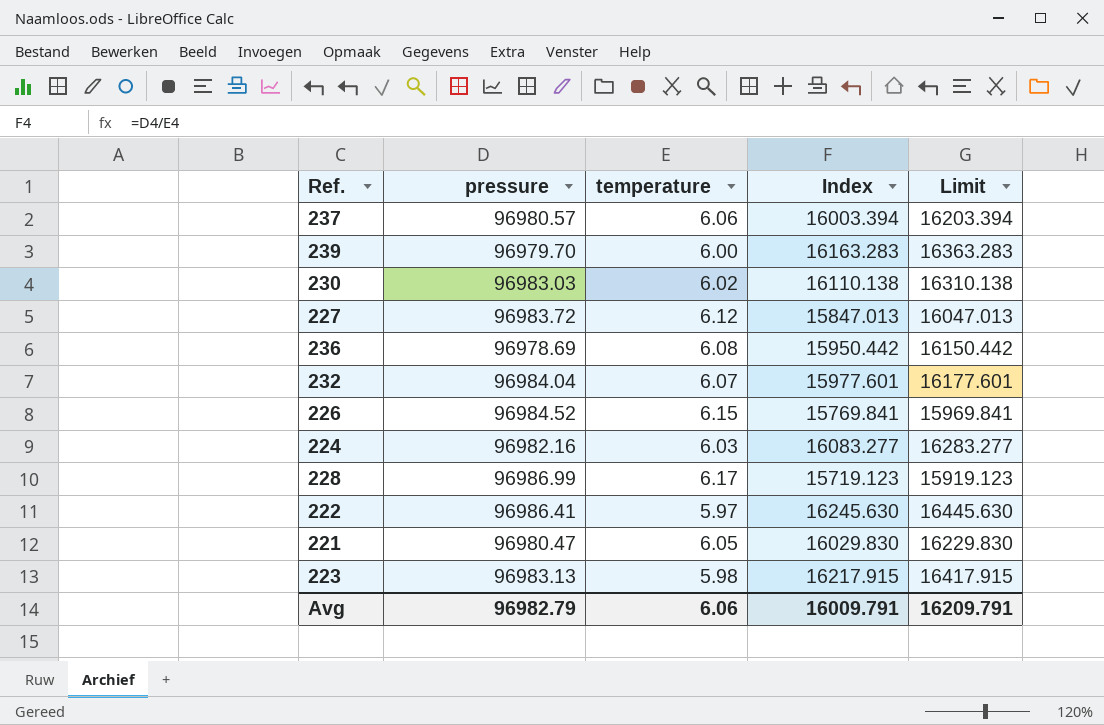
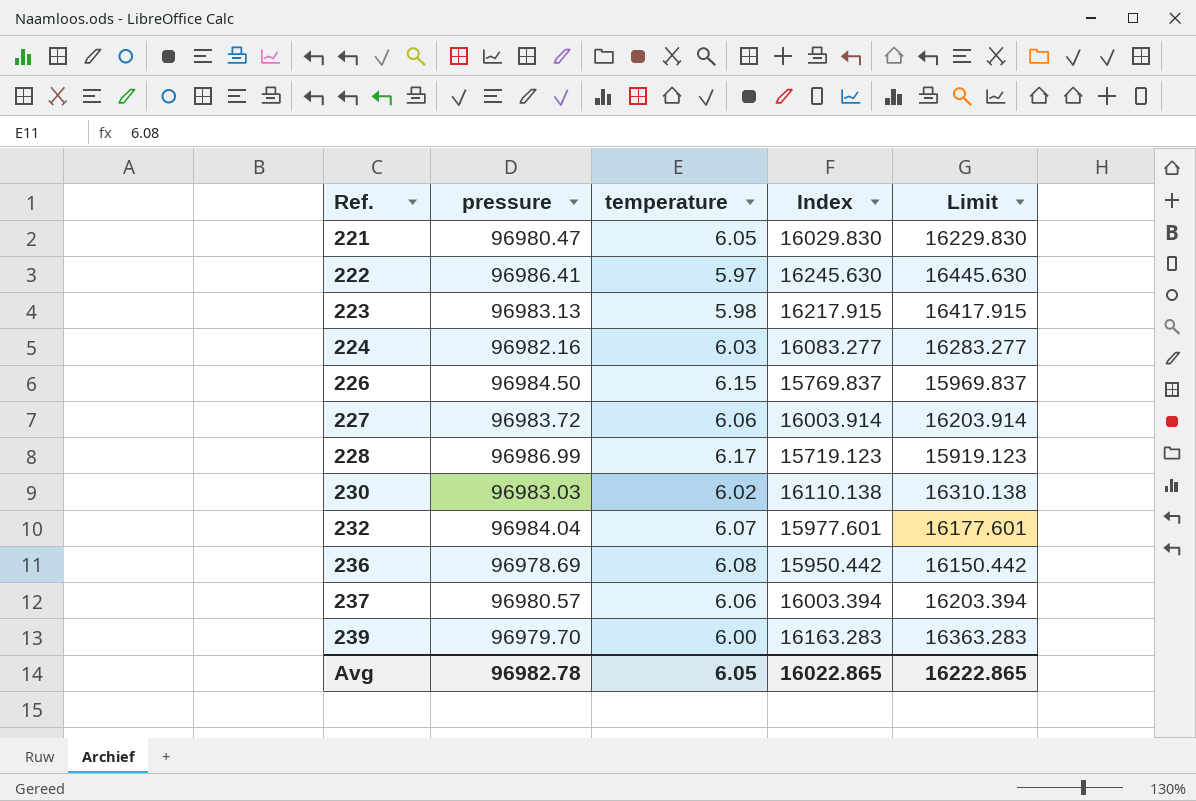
row order: none -> Ref. ascending
226 | pressure: 96984.52 -> 96984.50
226 | Index: 15769.841 -> 15769.837
226 | Limit: 15969.841 -> 15969.837
227 | temperature: 6.12 -> 6.06
227 | Index: 15847.013 -> 16003.914
227 | Limit: 16047.013 -> 16203.914
Avg | pressure: 96982.79 -> 96982.78
Avg | temperature: 6.06 -> 6.05
Avg | Index: 16009.791 -> 16022.865
Avg | Limit: 16209.791 -> 16222.865

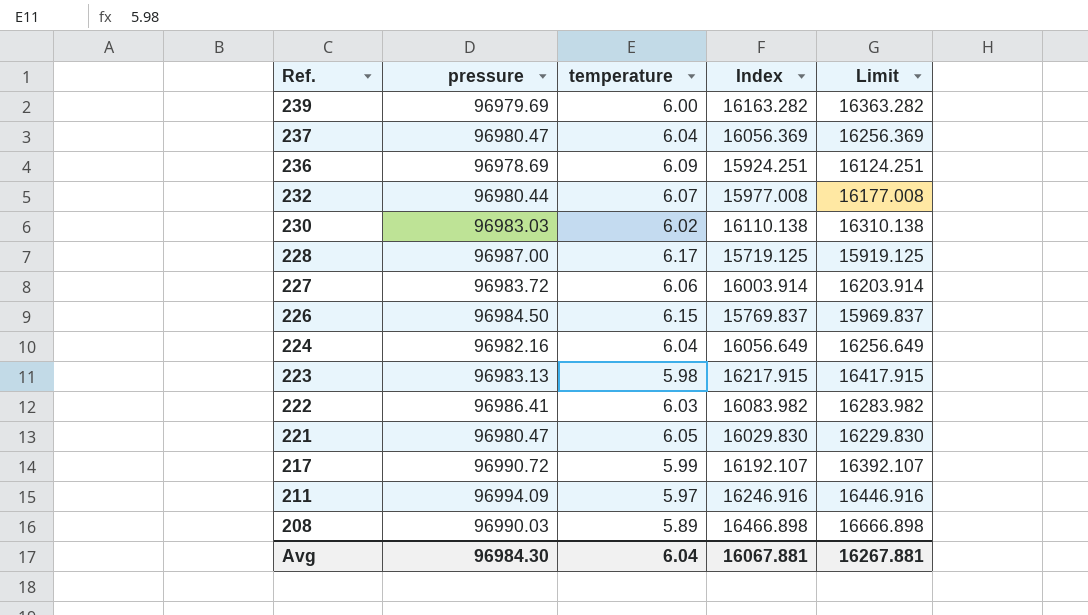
row order: Ref. ascending -> Ref. descending
239 | pressure: 96979.70 -> 96979.69
239 | Index: 16163.283 -> 16163.282
239 | Limit: 16363.283 -> 16363.282
237 | pressure: 96980.57 -> 96980.47
237 | temperature: 6.06 -> 6.04
237 | Index: 16003.394 -> 16056.369
237 | Limit: 16203.394 -> 16256.369
236 | temperature: 6.08 -> 6.09
236 | Index: 15950.442 -> 15924.251
236 | Limit: 16150.442 -> 16124.251
232 | pressure: 96984.04 -> 96980.44
232 | Index: 15977.601 -> 15977.008
232 | Limit: 16177.601 -> 16177.008
228 | pressure: 96986.99 -> 96987.00
228 | Index: 15719.123 -> 15719.125
228 | Limit: 15919.123 -> 15919.125
224 | temperature: 6.03 -> 6.04
224 | Index: 16083.277 -> 16056.649
224 | Limit: 16283.277 -> 16256.649
222 | temperature: 5.97 -> 6.03
222 | Index: 16245.630 -> 16083.982
222 | Limit: 16445.630 -> 16283.982
row 217: none -> 96990.72 | 5.99 | 16192.107 | 16392.107
row 211: none -> 96994.09 | 5.97 | 16246.916 | 16446.916
row 208: none -> 96990.03 | 5.89 | 16466.898 | 16666.898
Avg | pressure: 96982.78 -> 96984.30
Avg | temperature: 6.05 -> 6.04
Avg | Index: 16022.865 -> 16067.881
Avg | Limit: 16222.865 -> 16267.881

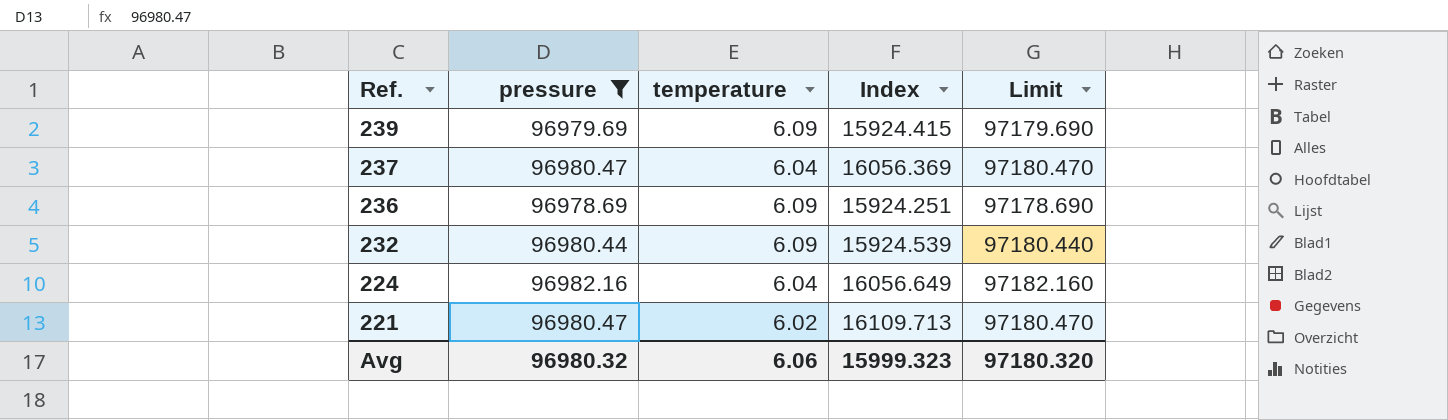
filter: none -> pressure <= 96982.16
column Limit | formula: [Index] + 200 -> [pressure] + 200
239 | temperature: 6.00 -> 6.09
239 | Index: 16163.282 -> 15924.415
232 | temperature: 6.07 -> 6.09
232 | Index: 15977.008 -> 15924.539
221 | temperature: 6.05 -> 6.02
221 | Index: 16029.830 -> 16109.713
Avg | pressure: 96984.30 -> 96980.32
Avg | temperature: 6.04 -> 6.06
Avg | Index: 16067.881 -> 15999.323
Avg | Limit: 16267.881 -> 97180.320

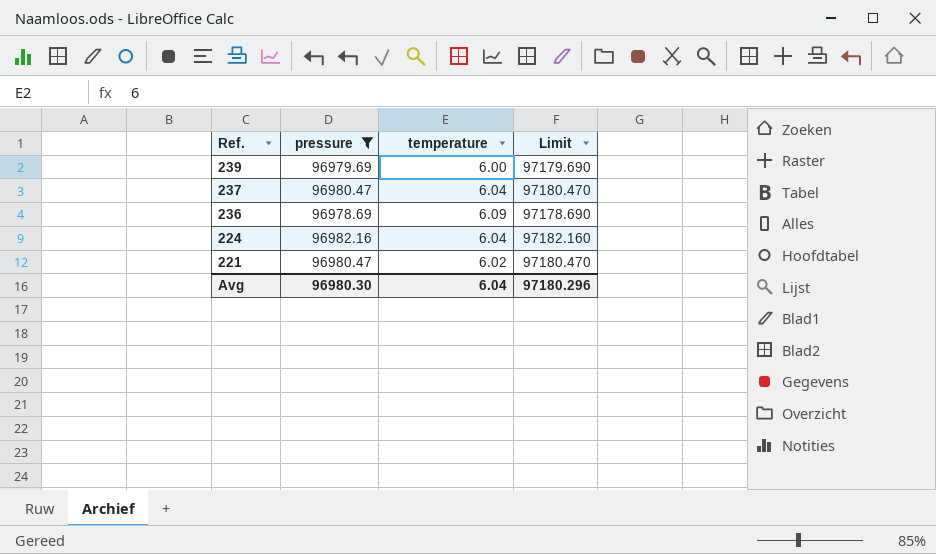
column Index | formula: [pressure] / [temperature] -> none
row 232: 96980.44 | 6.09 | 15924.539 | 97180.440 -> none
239 | temperature: 6.09 -> 6.00
Avg | pressure: 96980.32 -> 96980.30
Avg | temperature: 6.06 -> 6.04
Avg | Limit: 97180.320 -> 97180.296

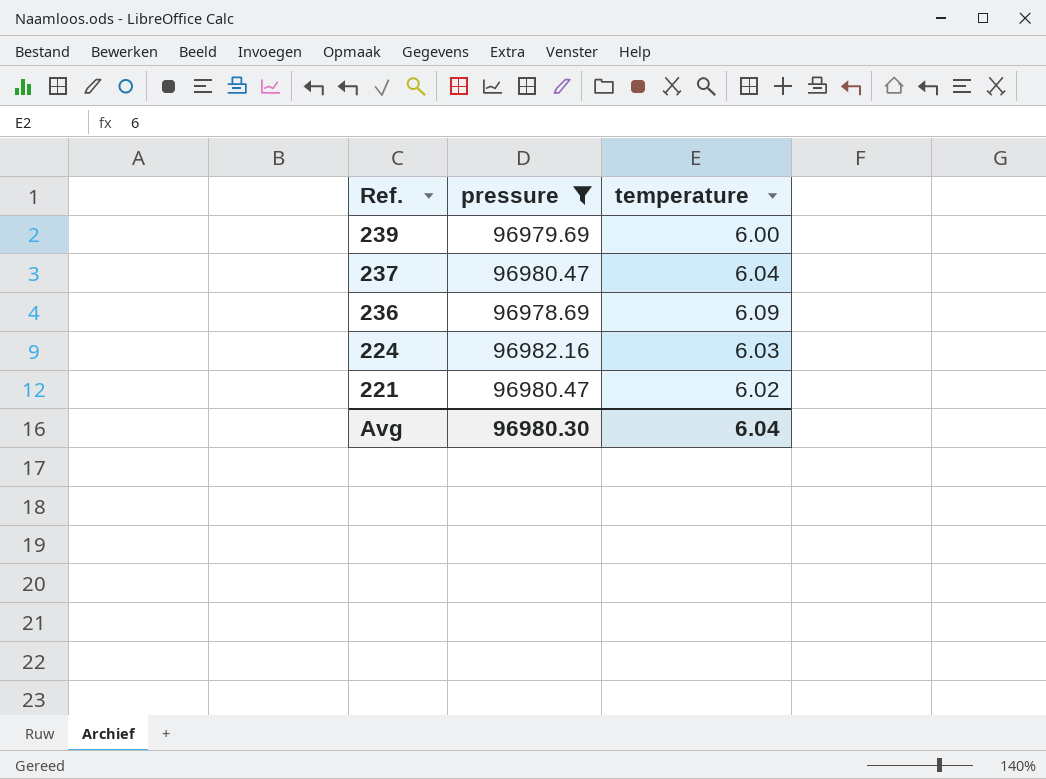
column Limit | formula: [pressure] + 200 -> none
224 | temperature: 6.04 -> 6.03

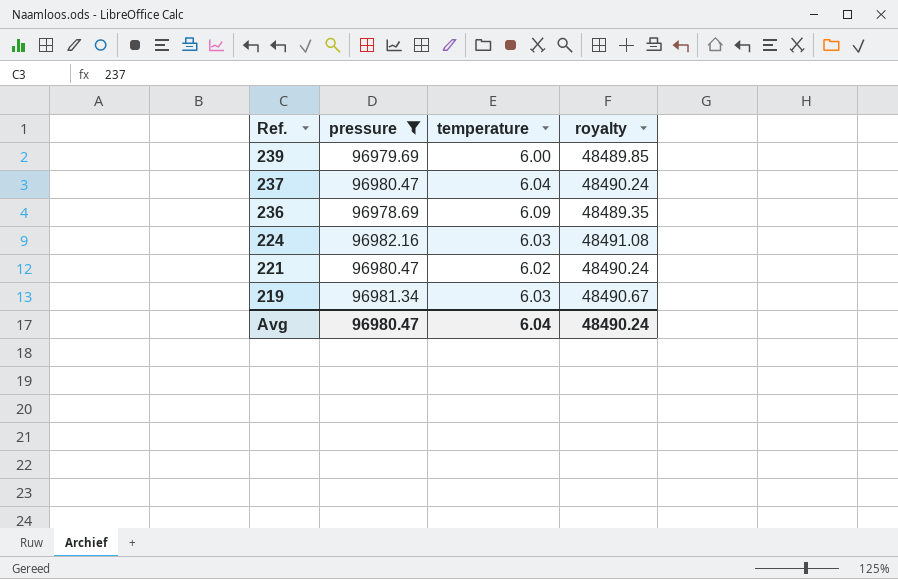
column royalty | formula: none -> [pressure] * 0.5
row 219: none -> 96981.34 | 6.03 | 48490.67
Avg | pressure: 96980.30 -> 96980.47

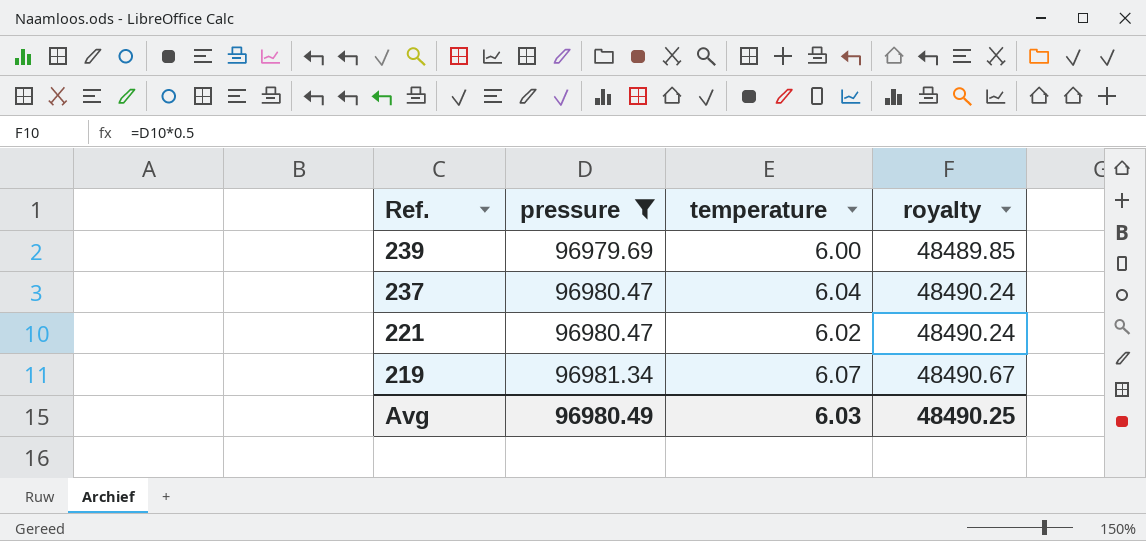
row 236: 96978.69 | 6.09 | 48489.35 -> none
row 224: 96982.16 | 6.03 | 48491.08 -> none
219 | temperature: 6.03 -> 6.07
Avg | pressure: 96980.47 -> 96980.49
Avg | temperature: 6.04 -> 6.03
Avg | royalty: 48490.24 -> 48490.25

